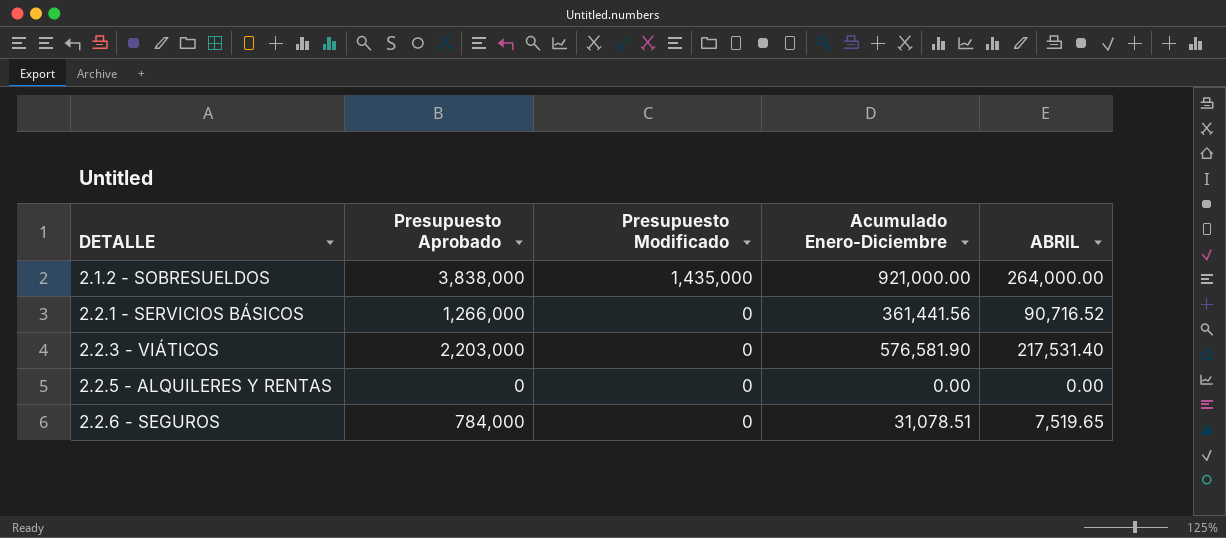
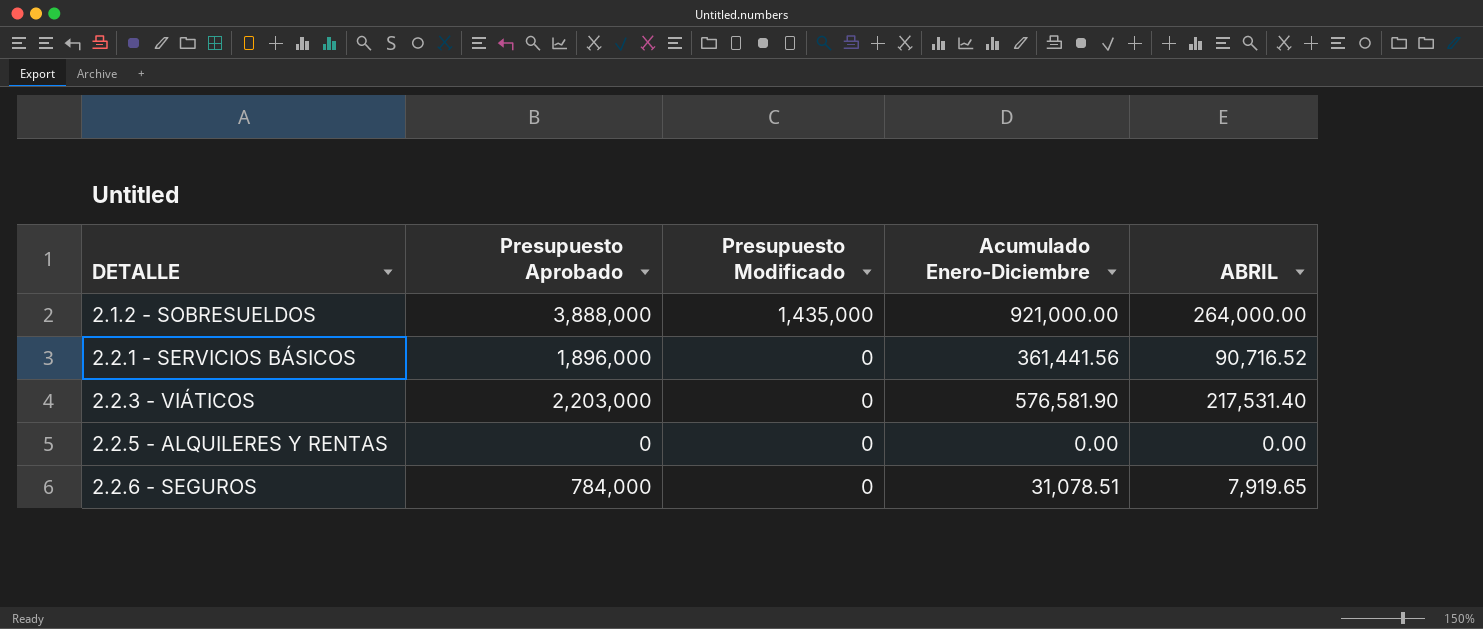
2.1.2 - SOBRESUELDOS | Presupuesto Aprobado: 3,838,000 -> 3,888,000
2.2.1 - SERVICIOS BÁSICOS | Presupuesto Aprobado: 1,266,000 -> 1,896,000
2.2.6 - SEGUROS | ABRIL: 7,519.65 -> 7,919.65

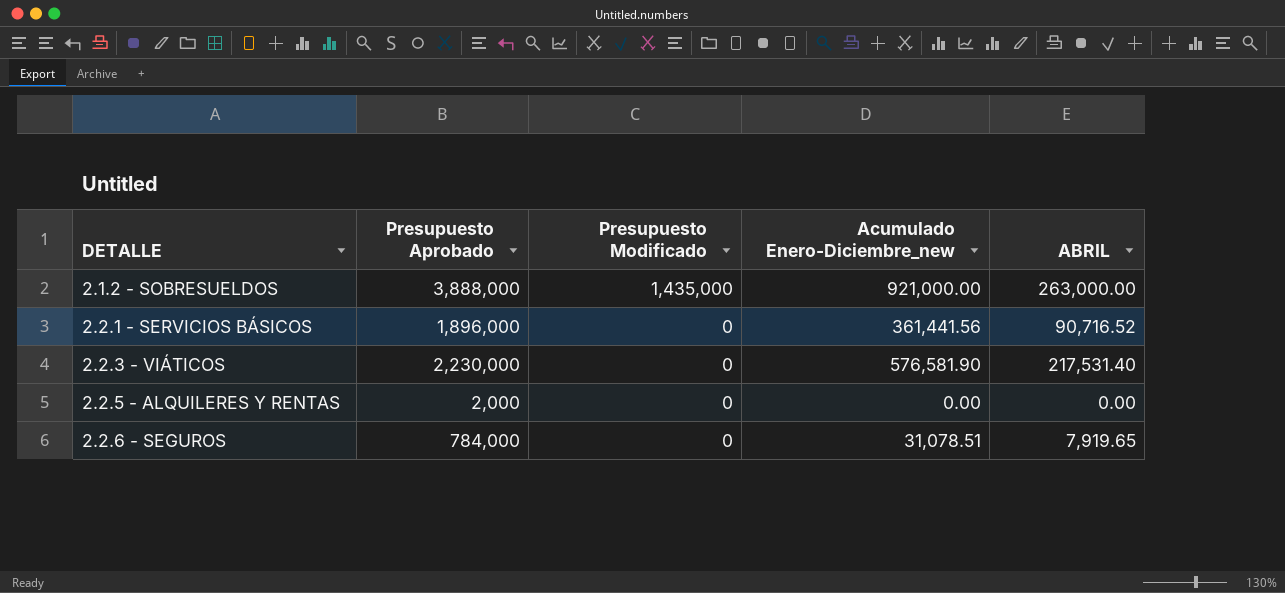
column name: Acumulado Enero-Diciembre -> Acumulado Enero-Diciembre_new
2.1.2 - SOBRESUELDOS | ABRIL: 264,000.00 -> 263,000.00
2.2.3 - VIÁTICOS | Presupuesto Aprobado: 2,203,000 -> 2,230,000
2.2.5 - ALQUILERES Y RENTAS | Presupuesto Aprobado: 0 -> 2,000

